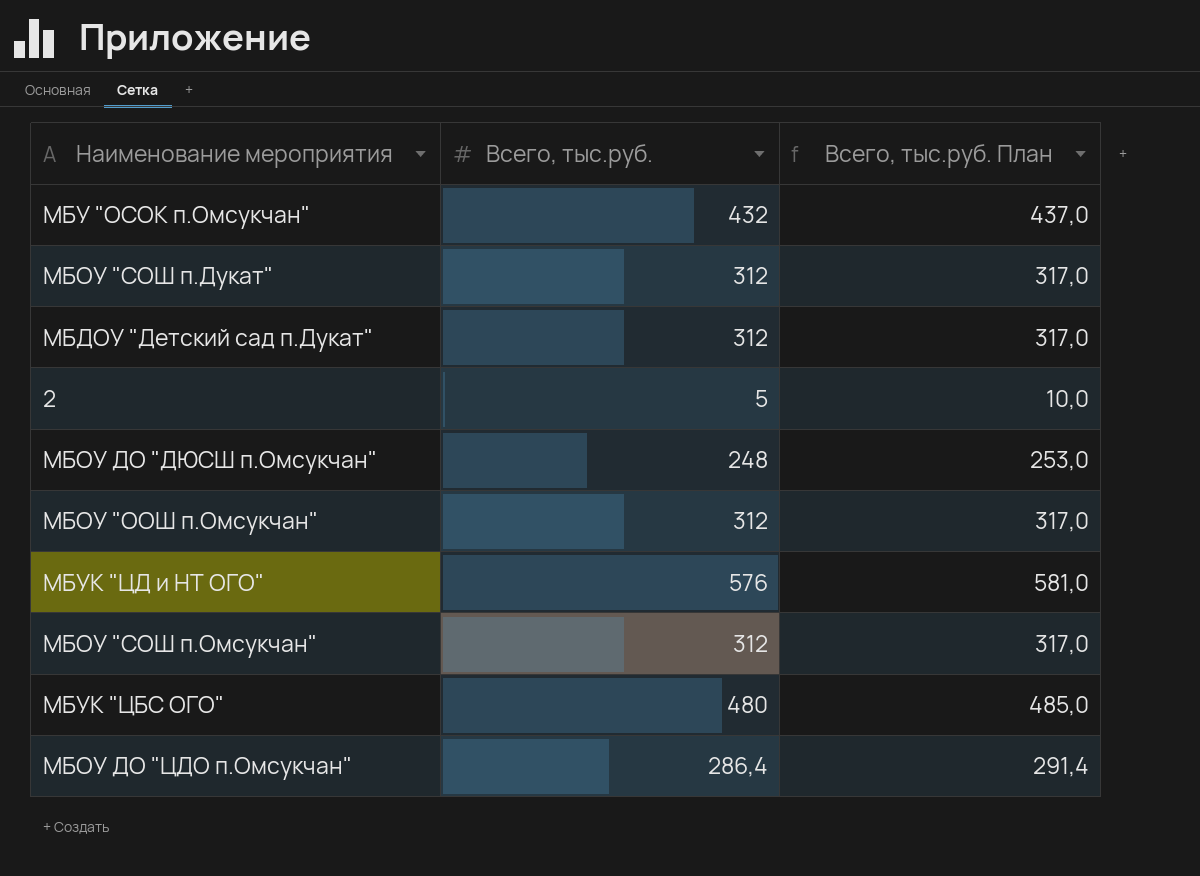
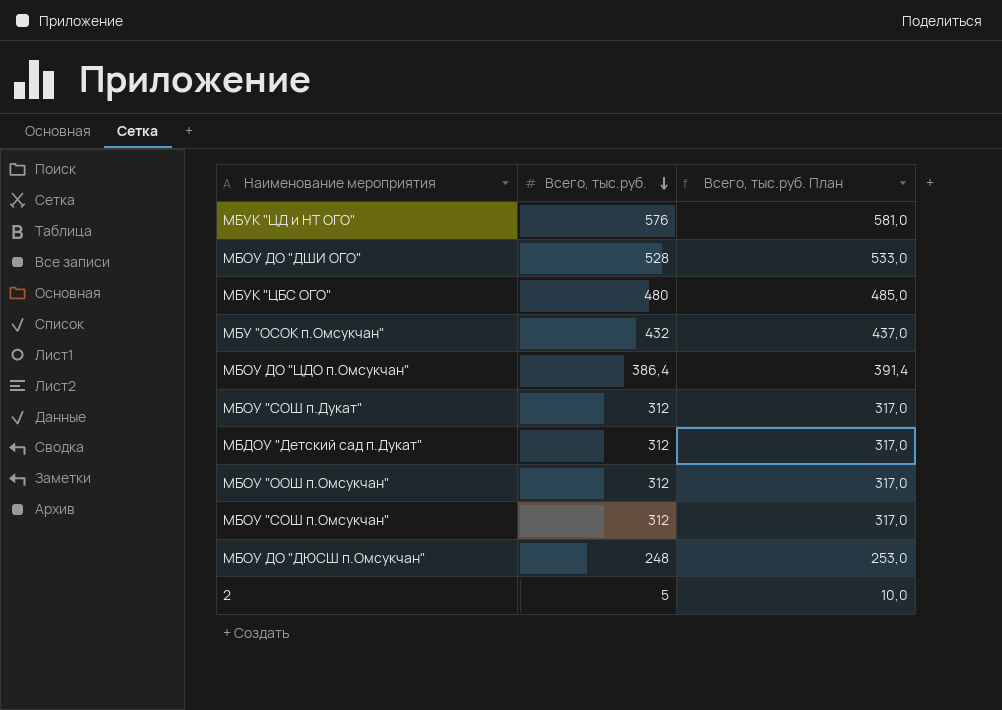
row order: none -> Всего, тыс.руб. descending
row МБОУ ДО "ДШИ ОГО": none -> 528 | 533,0
МБОУ ДО "ЦДО п.Омсукчан" | Всего, тыс.руб.: 286,4 -> 386,4
МБОУ ДО "ЦДО п.Омсукчан" | Всего, тыс.руб. План: 291,4 -> 391,4

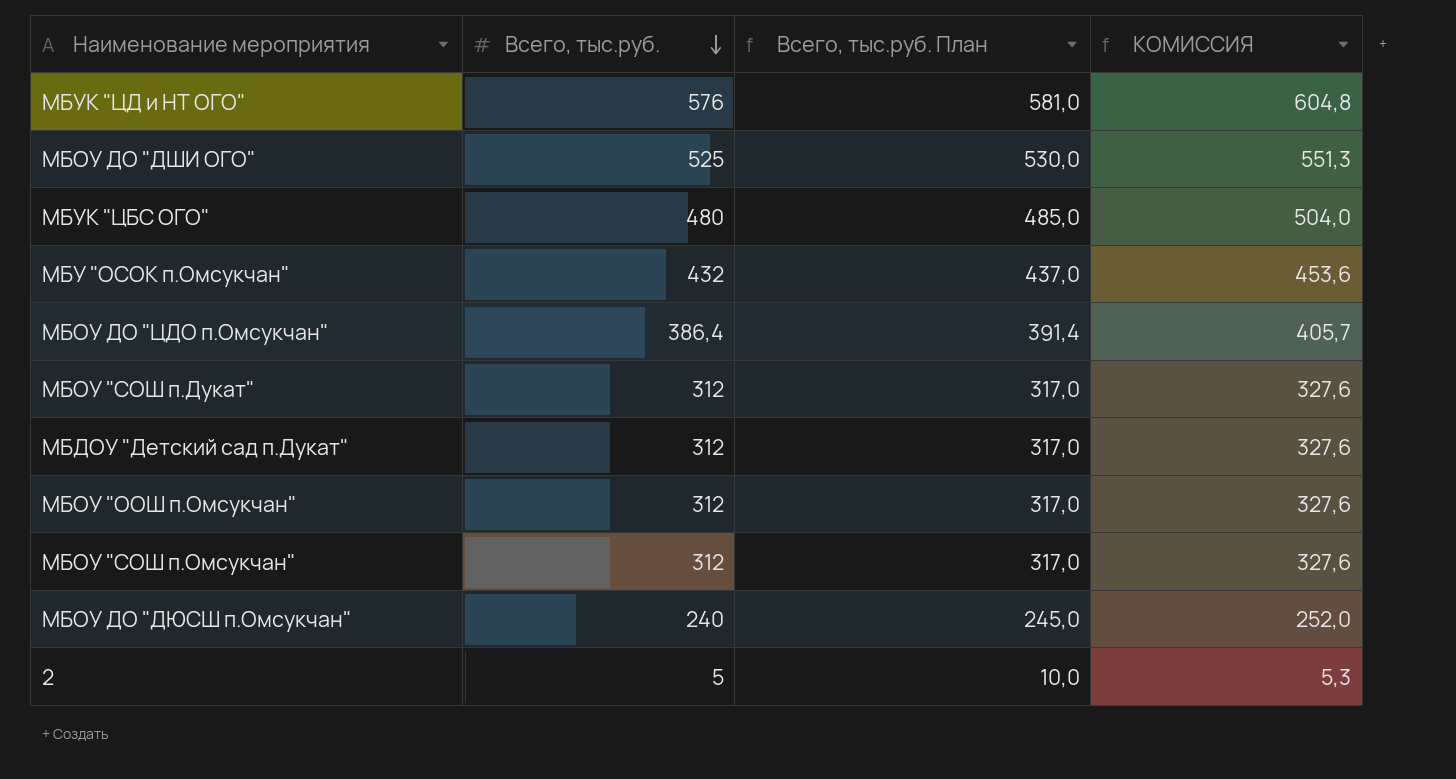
column КОМИССИЯ | formula: none -> [Всего, тыс.руб.] * 1,05
МБОУ ДО "ДШИ ОГО" | Всего, тыс.руб.: 528 -> 525
МБОУ ДО "ДШИ ОГО" | Всего, тыс.руб. План: 533,0 -> 530,0
МБОУ ДО "ДЮСШ п.Омсукчан" | Всего, тыс.руб.: 248 -> 240
МБОУ ДО "ДЮСШ п.Омсукчан" | Всего, тыс.руб. План: 253,0 -> 245,0

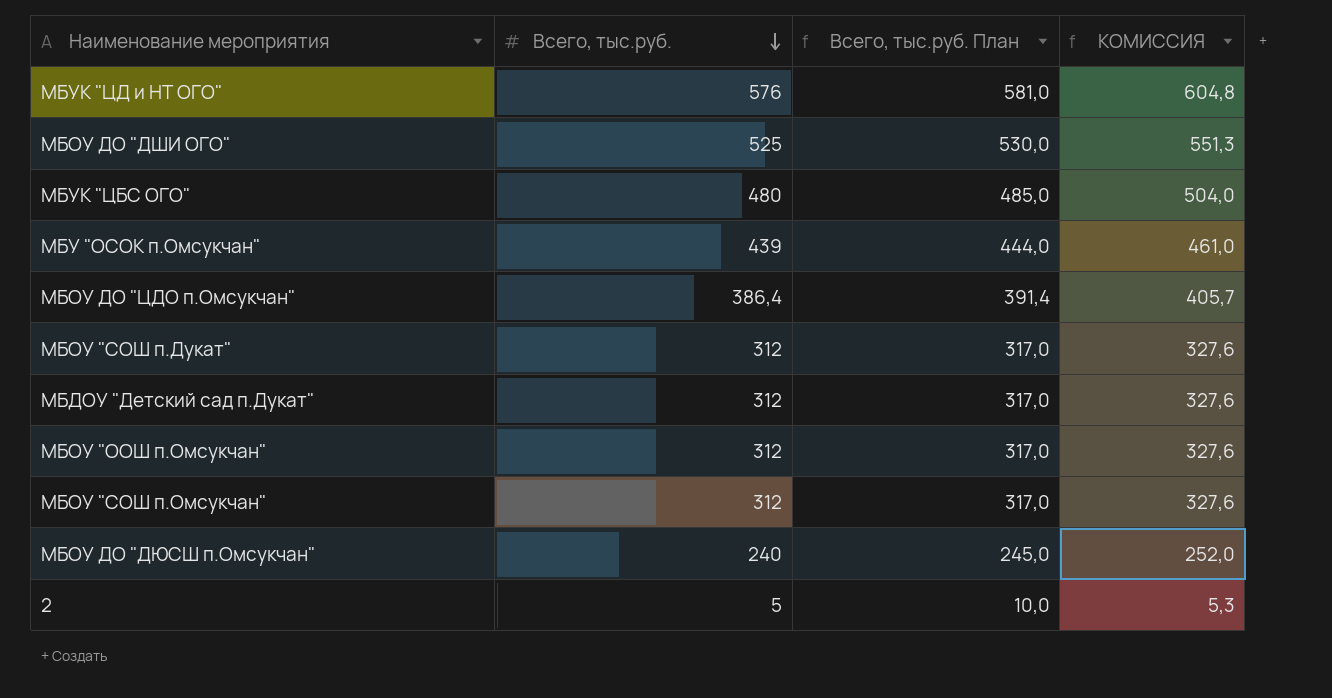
МБУ "ОСОК п.Омсукчан" | Всего, тыс.руб.: 432 -> 439
МБУ "ОСОК п.Омсукчан" | Всего, тыс.руб. План: 437,0 -> 444,0
МБУ "ОСОК п.Омсукчан" | КОМИССИЯ: 453,6 -> 461,0

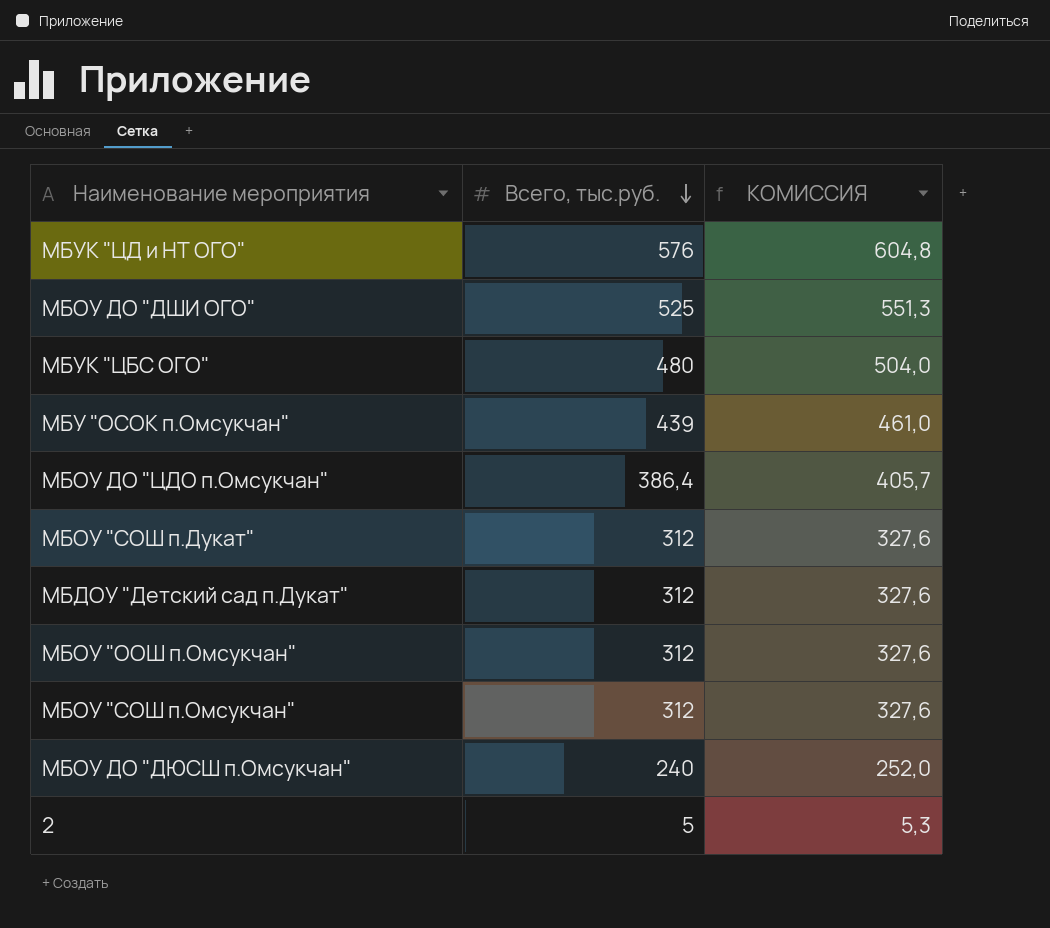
column Всего, тыс.руб. План | formula: [Всего, тыс.руб.] + 5 -> none

